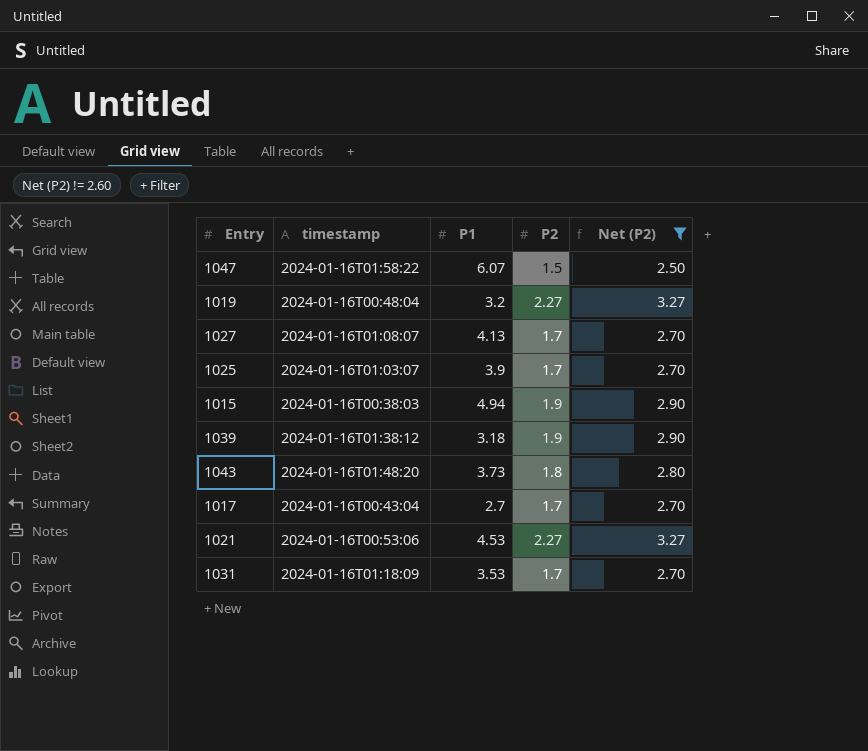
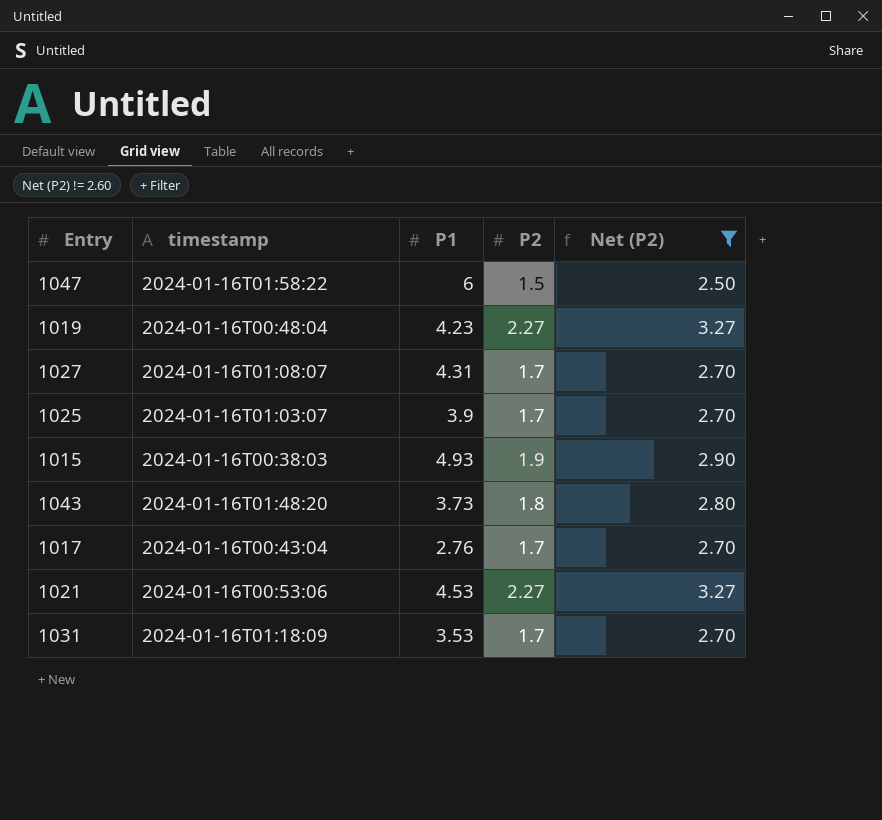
row 1039: 2024-01-16T01:38:12 | 3.18 | 1.9 | 2.90 -> none
1047 | P1: 6.07 -> 6
1019 | P1: 3.2 -> 4.23
1027 | P1: 4.13 -> 4.31
1015 | P1: 4.94 -> 4.93
1017 | P1: 2.7 -> 2.76

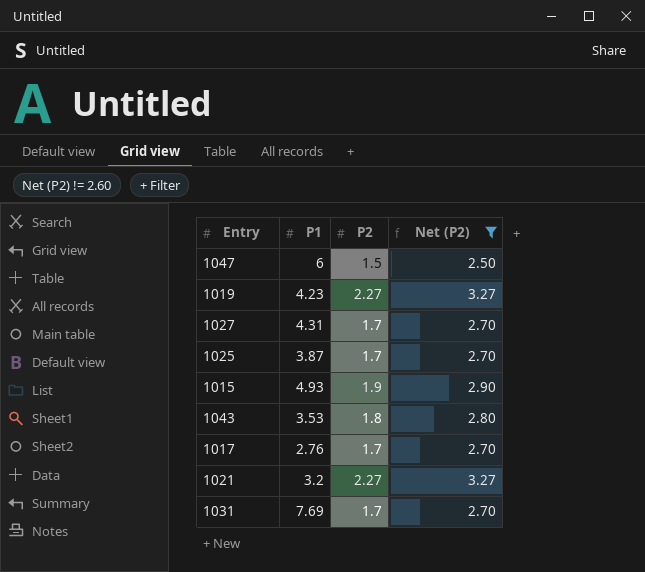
column timestamp | position: 2 -> none
1025 | P1: 3.9 -> 3.87
1043 | P1: 3.73 -> 3.53
1021 | P1: 4.53 -> 3.2
1031 | P1: 3.53 -> 7.69

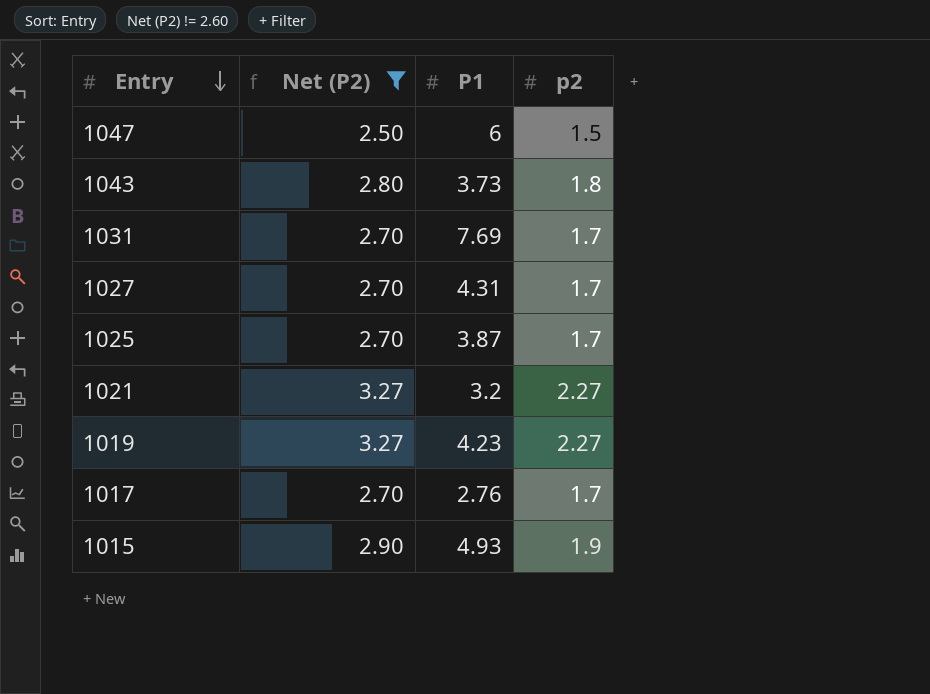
row order: none -> Entry descending
column Net (P2) | position: 4 -> 2
column name: P2 -> p2
1043 | P1: 3.53 -> 3.73

